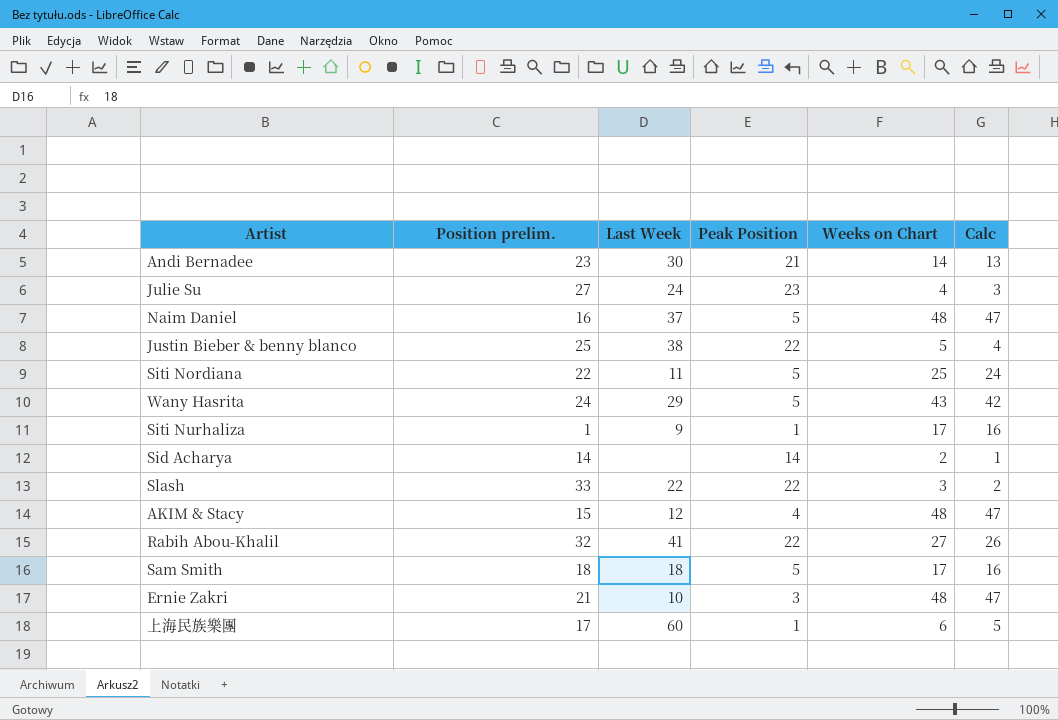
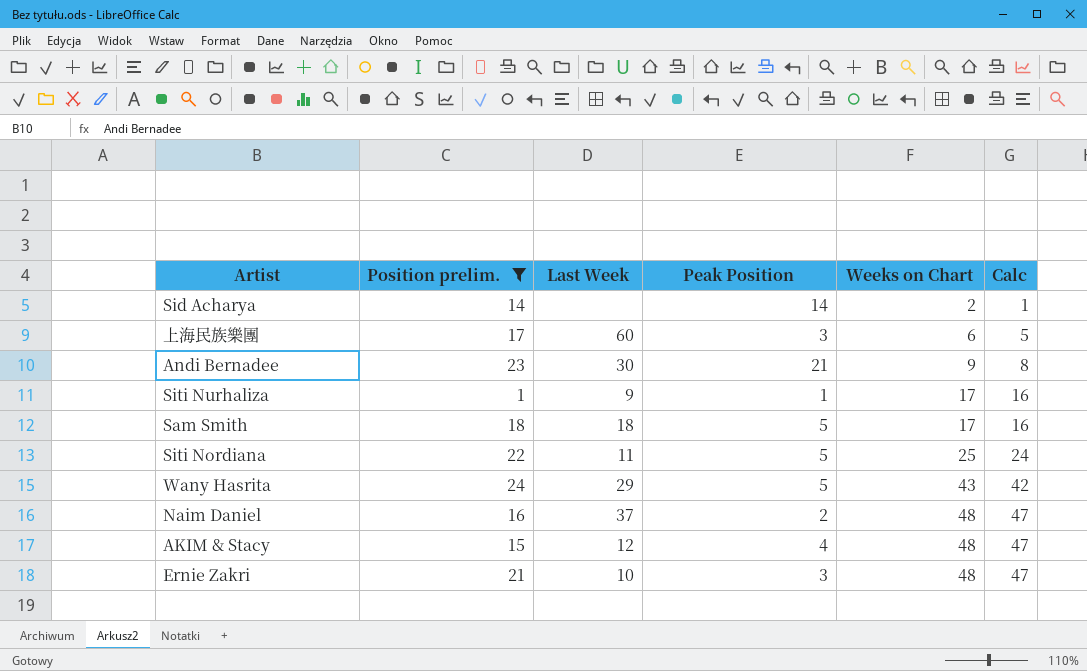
filter: none -> Position prelim. <= 24
row order: none -> Weeks on Chart ascending
上海民族樂團 | Peak Position: 1 -> 3
Andi Bernadee | Weeks on Chart: 14 -> 9
Andi Bernadee | Calc: 13 -> 8
Naim Daniel | Peak Position: 5 -> 2

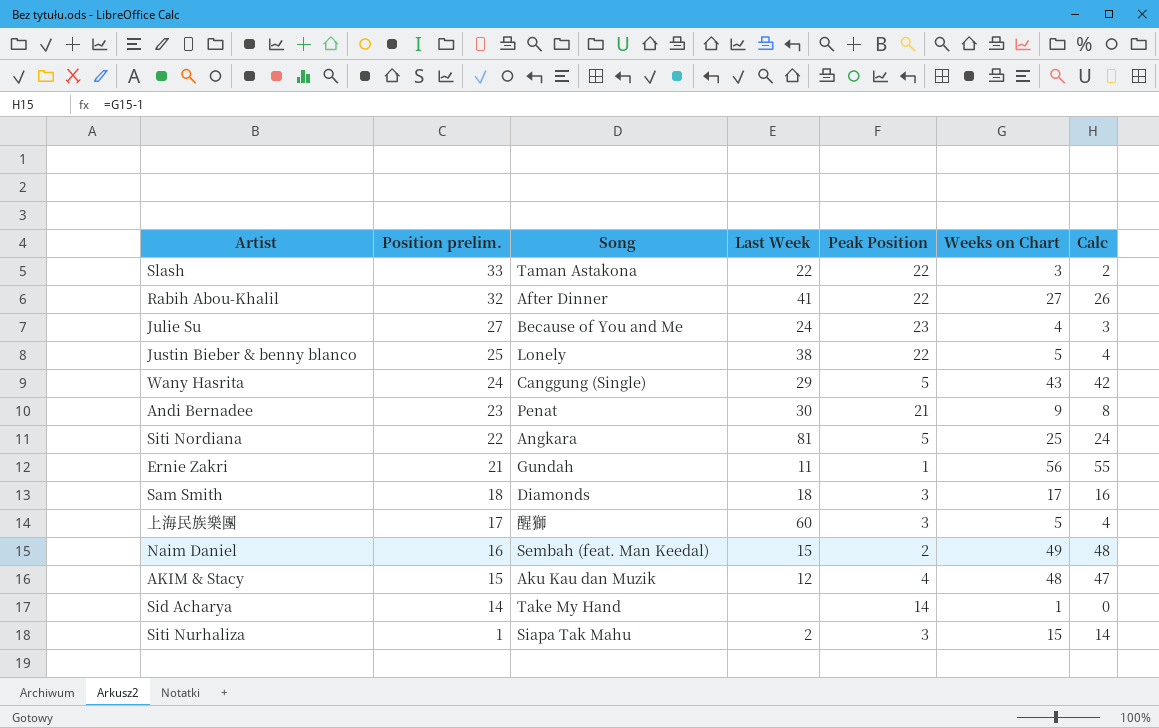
filter: Position prelim. <= 24 -> none
row order: Weeks on Chart ascending -> Position prelim. descending
column Song | position: none -> 3
Siti Nordiana | Last Week: 11 -> 81
Ernie Zakri | Last Week: 10 -> 11
Ernie Zakri | Peak Position: 3 -> 1
Ernie Zakri | Weeks on Chart: 48 -> 56
Ernie Zakri | Calc: 47 -> 55
Sam Smith | Peak Position: 5 -> 3
上海民族樂團 | Weeks on Chart: 6 -> 5
上海民族樂團 | Calc: 5 -> 4
Naim Daniel | Last Week: 37 -> 15
Naim Daniel | Weeks on Chart: 48 -> 49
Naim Daniel | Calc: 47 -> 48
Sid Acharya | Weeks on Chart: 2 -> 1
Sid Acharya | Calc: 1 -> 0
Siti Nurhaliza | Last Week: 9 -> 2
Siti Nurhaliza | Peak Position: 1 -> 3
Siti Nurhaliza | Weeks on Chart: 17 -> 15
Siti Nurhaliza | Calc: 16 -> 14

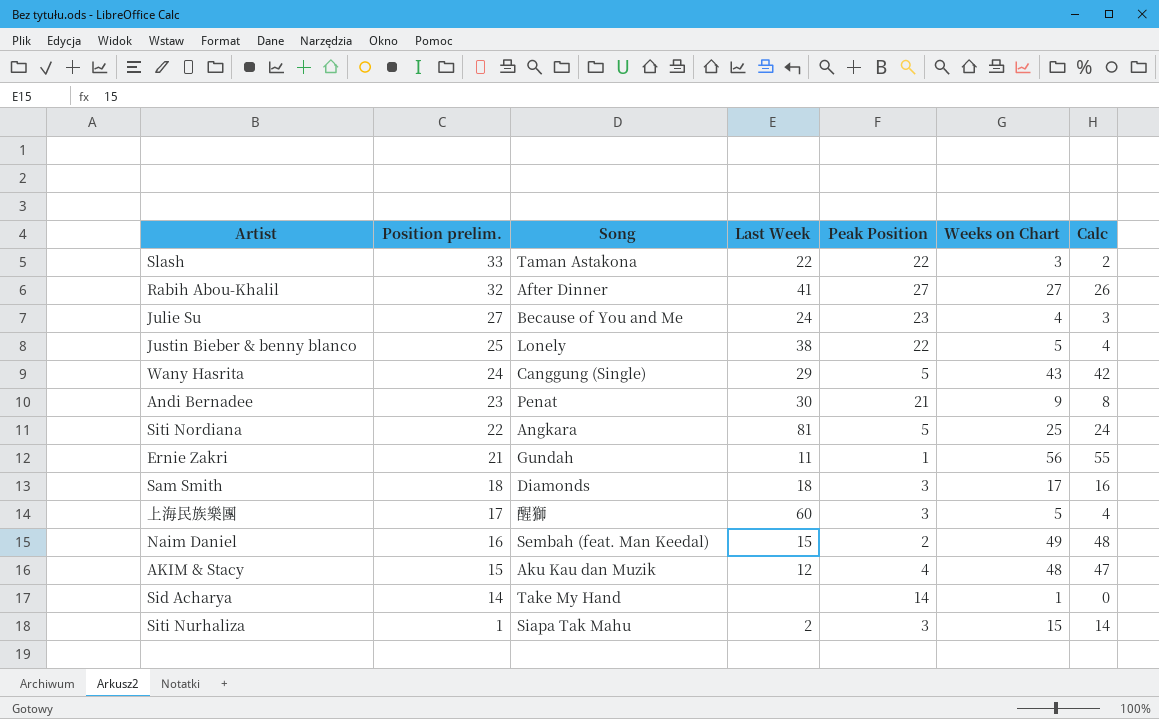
Rabih Abou-Khalil | Peak Position: 22 -> 27

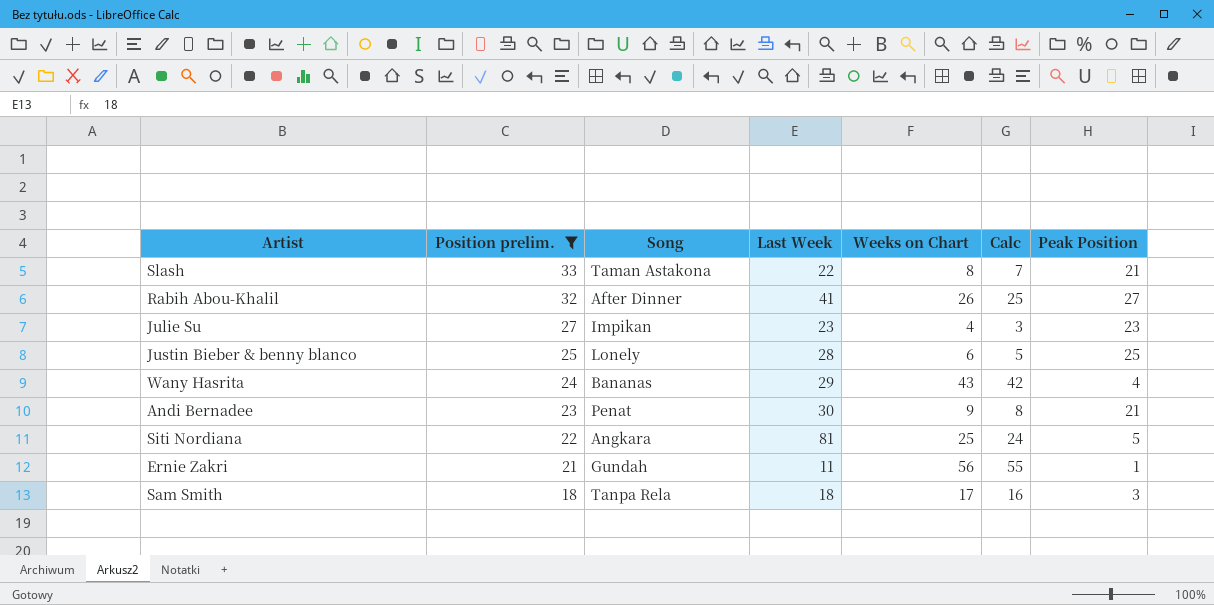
filter: none -> Position prelim. >= 18
column Peak Position | position: 5 -> 7
Slash | Weeks on Chart: 3 -> 8
Slash | Calc: 2 -> 7
Slash | Peak Position: 22 -> 21
Rabih Abou-Khalil | Weeks on Chart: 27 -> 26
Rabih Abou-Khalil | Calc: 26 -> 25
Julie Su | Song: Because of You and Me -> Impikan
Julie Su | Last Week: 24 -> 23
Justin Bieber & benny blanco | Last Week: 38 -> 28
Justin Bieber & benny blanco | Weeks on Chart: 5 -> 6
Justin Bieber & benny blanco | Calc: 4 -> 5
Justin Bieber & benny blanco | Peak Position: 22 -> 25
Wany Hasrita | Song: Canggung (Single) -> Bananas
Wany Hasrita | Peak Position: 5 -> 4
Sam Smith | Song: Diamonds -> Tanpa Rela

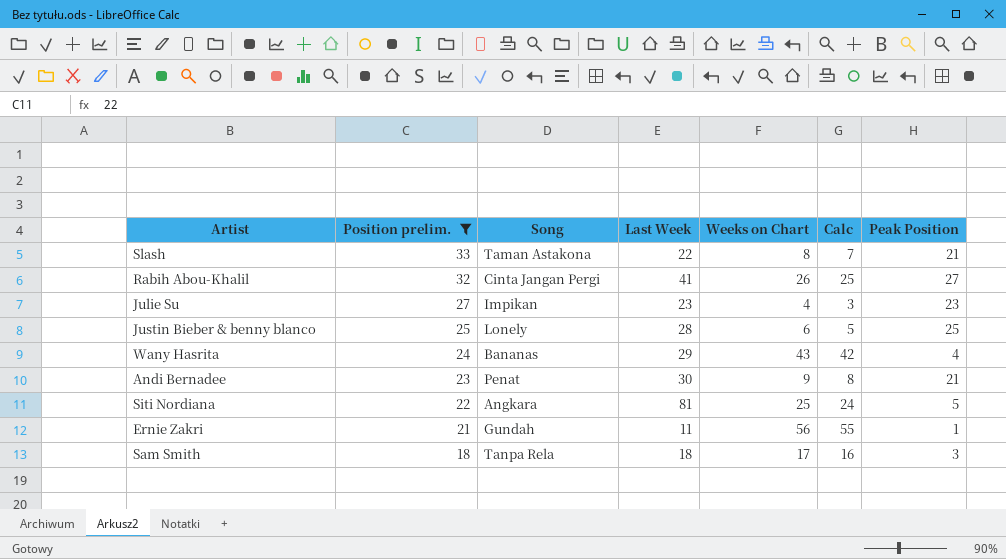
Rabih Abou-Khalil | Song: After Dinner -> Cinta Jangan Pergi

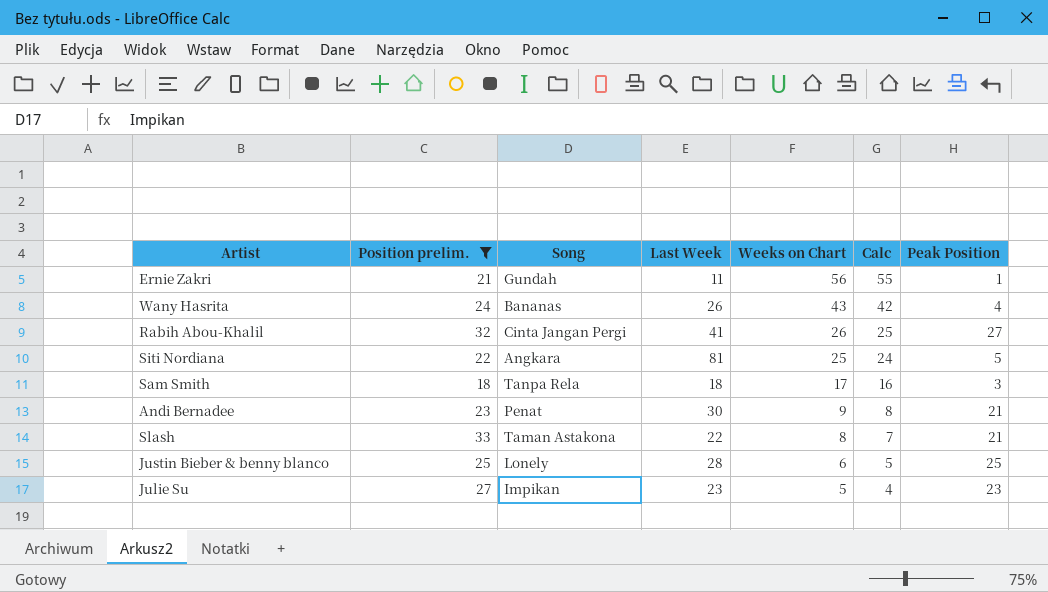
row order: Position prelim. descending -> Weeks on Chart descending
Wany Hasrita | Last Week: 29 -> 26
Julie Su | Weeks on Chart: 4 -> 5
Julie Su | Calc: 3 -> 4

